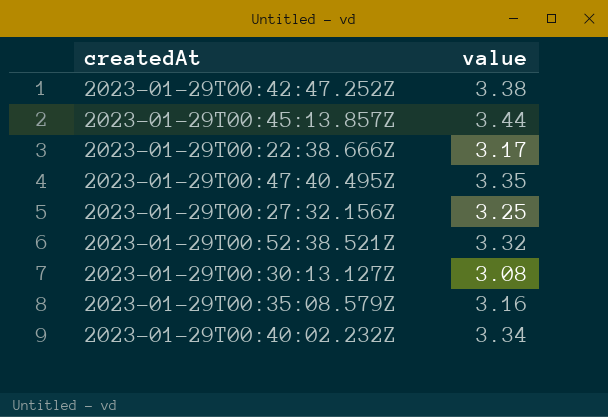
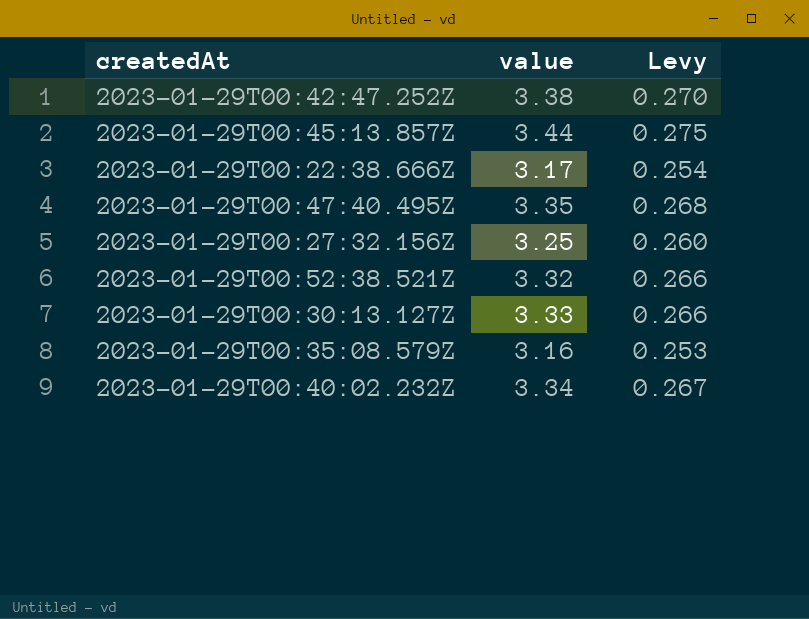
column Levy | formula: none -> [value] * 0.08
2023-01-29T00:30:13.127Z | value: 3.08 -> 3.33

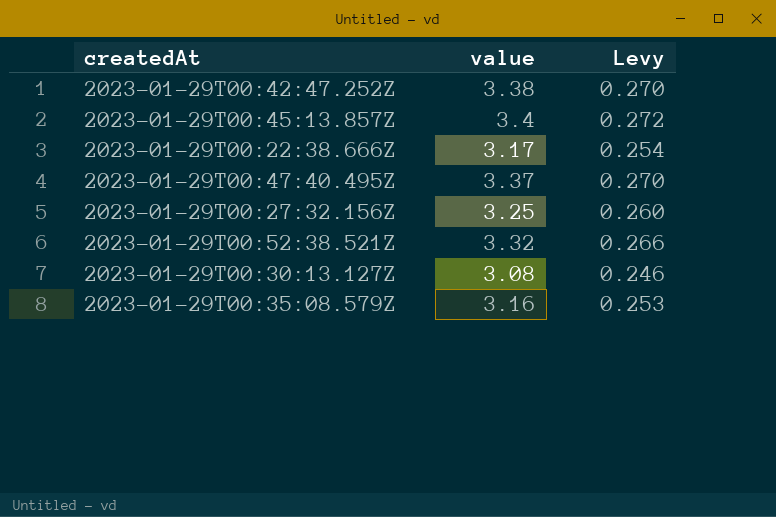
row 2023-01-29T00:40:02.232Z: 3.34 | 0.267 -> none
2023-01-29T00:45:13.857Z | value: 3.44 -> 3.4
2023-01-29T00:45:13.857Z | Levy: 0.275 -> 0.272
2023-01-29T00:47:40.495Z | value: 3.35 -> 3.37
2023-01-29T00:47:40.495Z | Levy: 0.268 -> 0.270
2023-01-29T00:30:13.127Z | value: 3.33 -> 3.08
2023-01-29T00:30:13.127Z | Levy: 0.266 -> 0.246

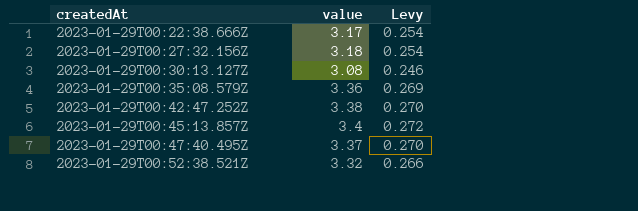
row order: none -> createdAt ascending
2023-01-29T00:27:32.156Z | value: 3.25 -> 3.18
2023-01-29T00:27:32.156Z | Levy: 0.260 -> 0.254
2023-01-29T00:35:08.579Z | value: 3.16 -> 3.36
2023-01-29T00:35:08.579Z | Levy: 0.253 -> 0.269

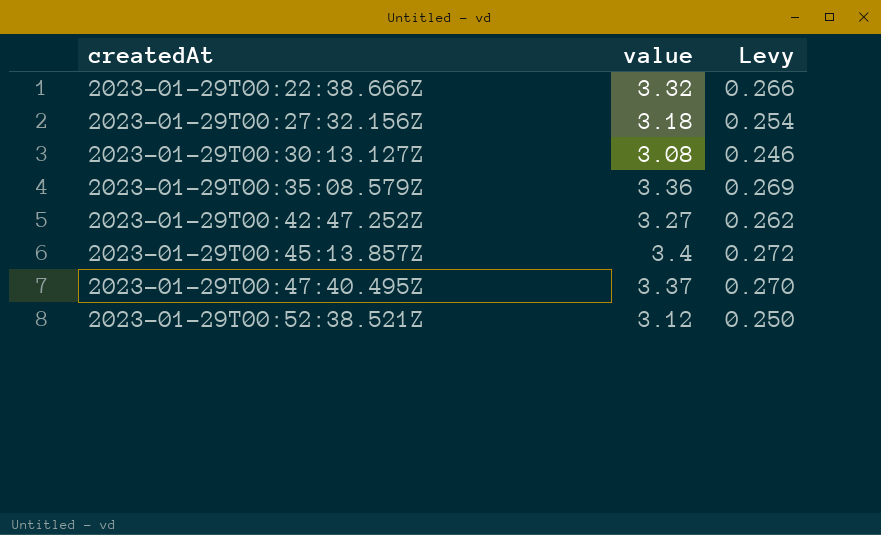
2023-01-29T00:22:38.666Z | value: 3.17 -> 3.32
2023-01-29T00:22:38.666Z | Levy: 0.254 -> 0.266
2023-01-29T00:42:47.252Z | value: 3.38 -> 3.27
2023-01-29T00:42:47.252Z | Levy: 0.270 -> 0.262
2023-01-29T00:52:38.521Z | value: 3.32 -> 3.12
2023-01-29T00:52:38.521Z | Levy: 0.266 -> 0.250

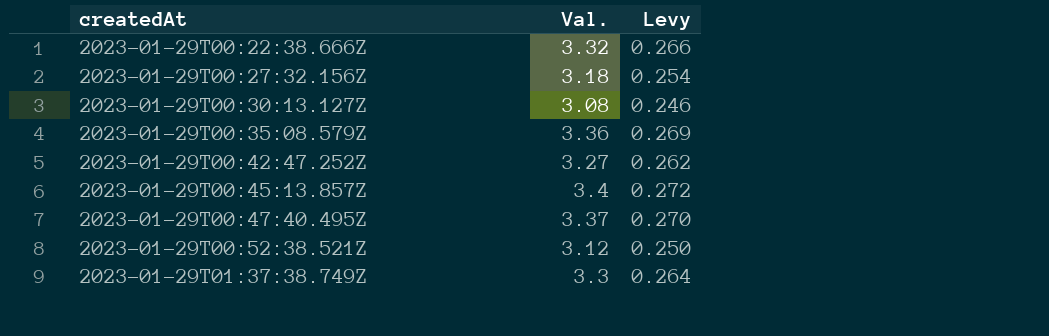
column name: value -> Val.
row 2023-01-29T01:37:38.749Z: none -> 3.3 | 0.264

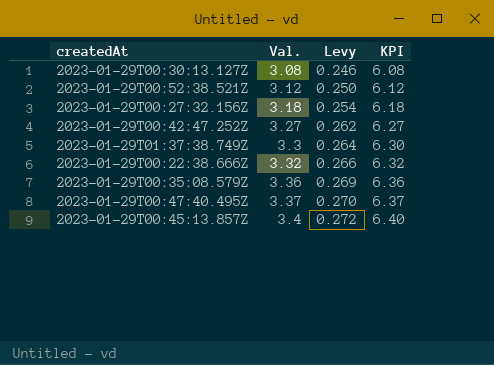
row order: createdAt ascending -> Val. ascending
column KPI | formula: none -> [Val.] + 3

